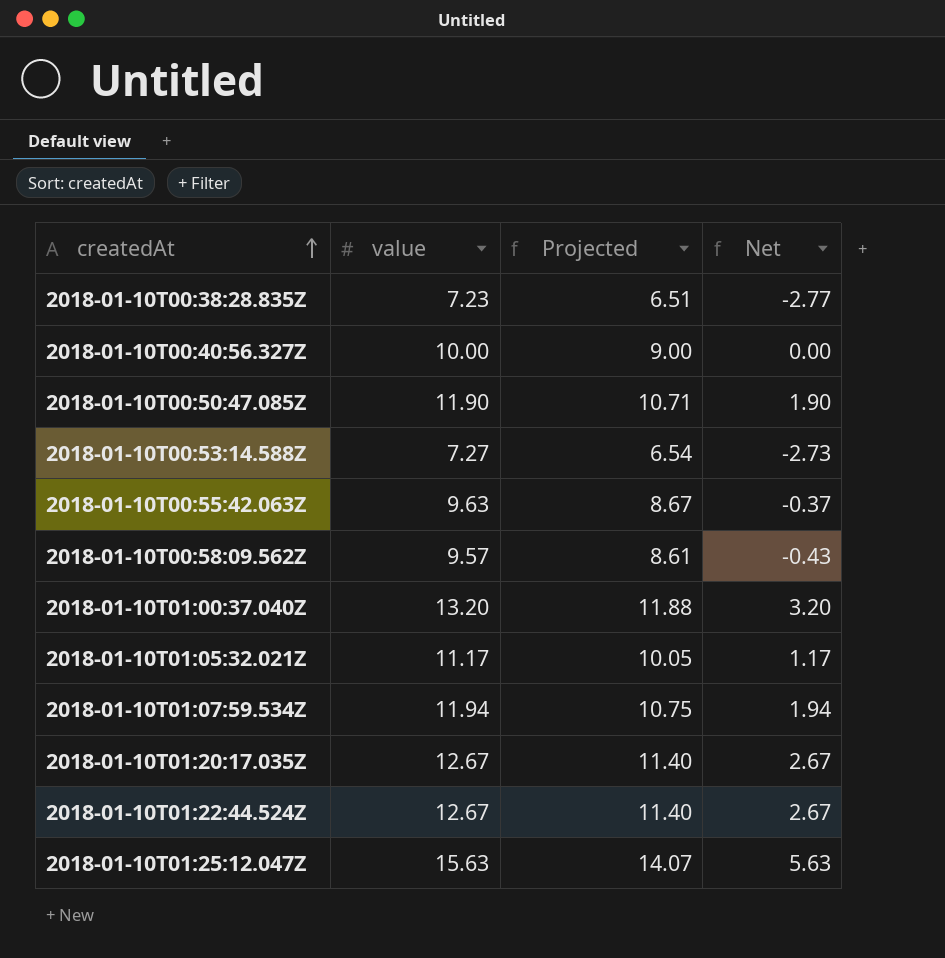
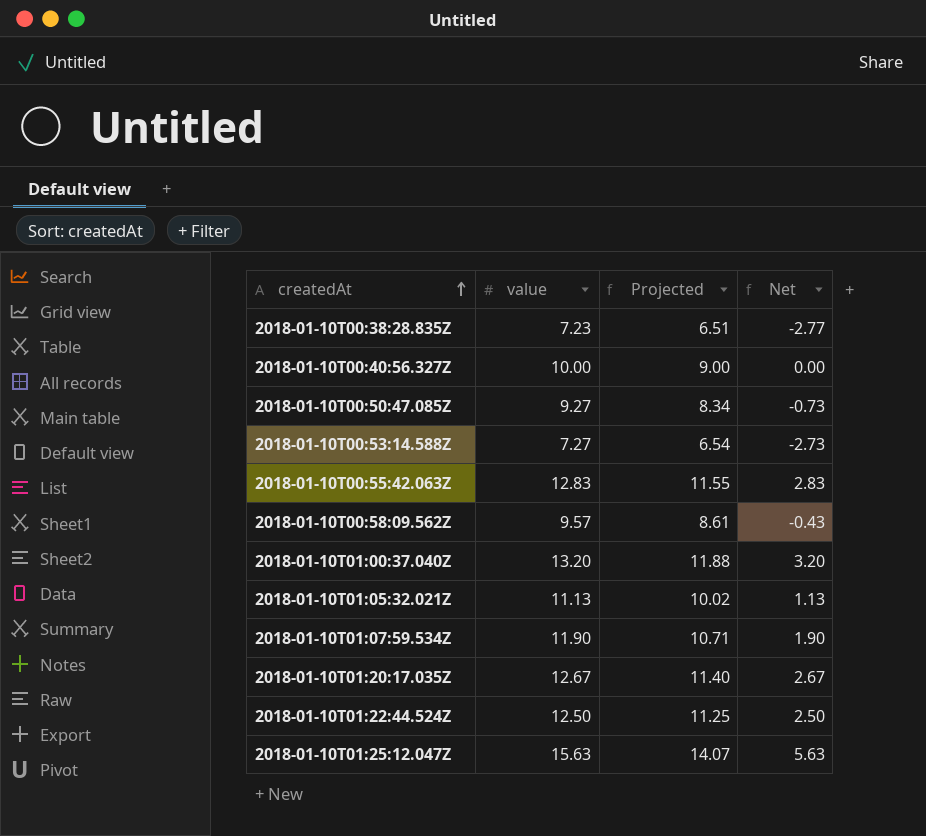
2018-01-10T00:50:47.085Z | value: 11.90 -> 9.27
2018-01-10T00:50:47.085Z | Projected: 10.71 -> 8.34
2018-01-10T00:50:47.085Z | Net: 1.90 -> -0.73
2018-01-10T00:55:42.063Z | value: 9.63 -> 12.83
2018-01-10T00:55:42.063Z | Projected: 8.67 -> 11.55
2018-01-10T00:55:42.063Z | Net: -0.37 -> 2.83
2018-01-10T01:05:32.021Z | value: 11.17 -> 11.13
2018-01-10T01:05:32.021Z | Projected: 10.05 -> 10.02
2018-01-10T01:05:32.021Z | Net: 1.17 -> 1.13
2018-01-10T01:07:59.534Z | value: 11.94 -> 11.90
2018-01-10T01:07:59.534Z | Projected: 10.75 -> 10.71
2018-01-10T01:07:59.534Z | Net: 1.94 -> 1.90
2018-01-10T01:22:44.524Z | value: 12.67 -> 12.50
2018-01-10T01:22:44.524Z | Projected: 11.40 -> 11.25
2018-01-10T01:22:44.524Z | Net: 2.67 -> 2.50

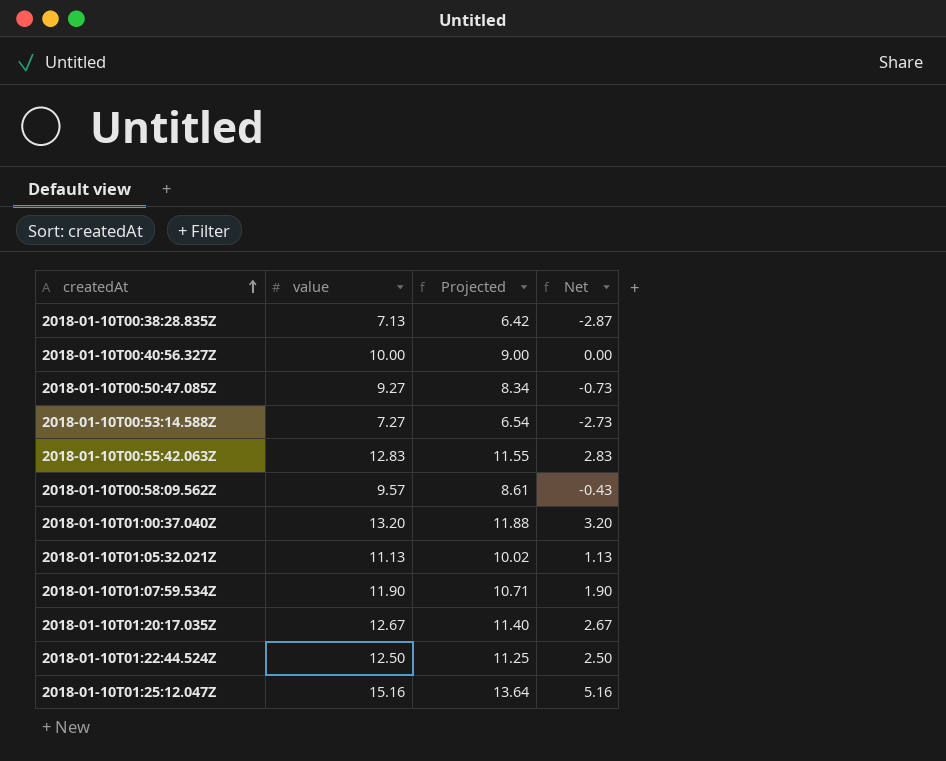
2018-01-10T00:38:28.835Z | value: 7.23 -> 7.13
2018-01-10T00:38:28.835Z | Projected: 6.51 -> 6.42
2018-01-10T00:38:28.835Z | Net: -2.77 -> -2.87
2018-01-10T01:25:12.047Z | value: 15.63 -> 15.16
2018-01-10T01:25:12.047Z | Projected: 14.07 -> 13.64
2018-01-10T01:25:12.047Z | Net: 5.63 -> 5.16

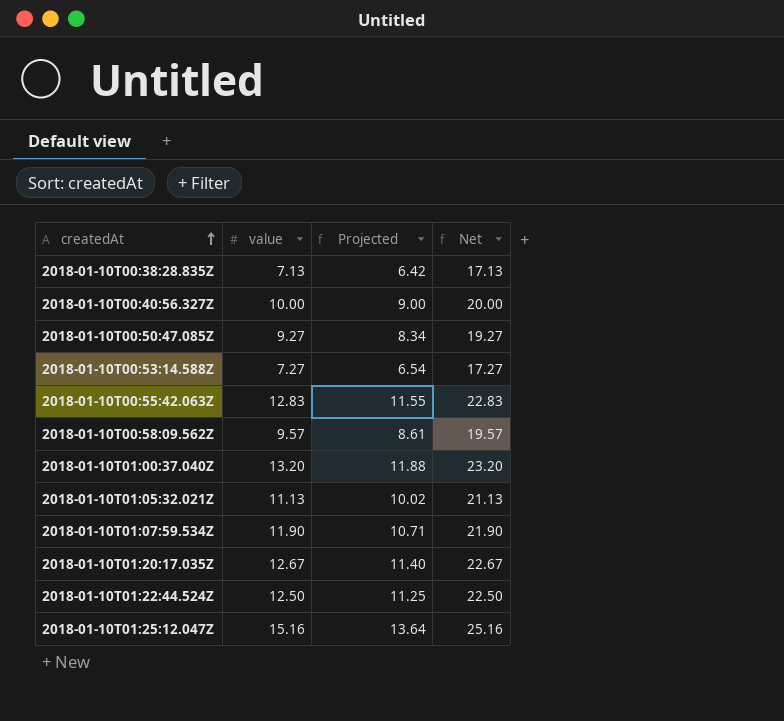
column Net | formula: [value] - 10 -> [value] + 10

